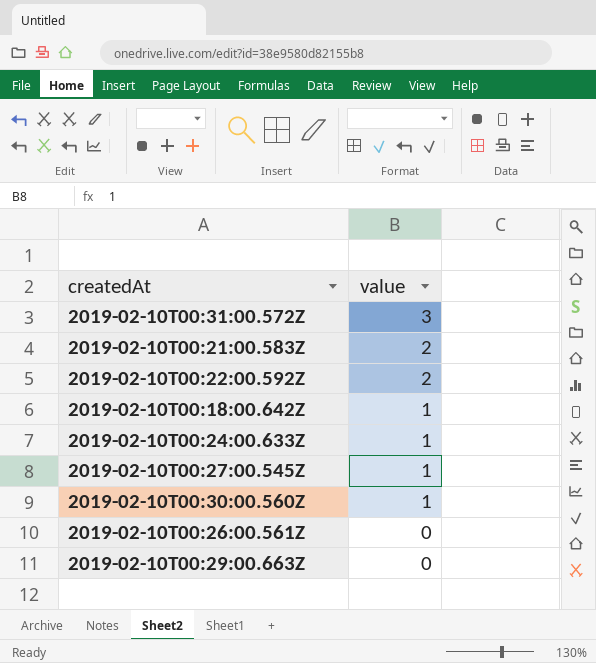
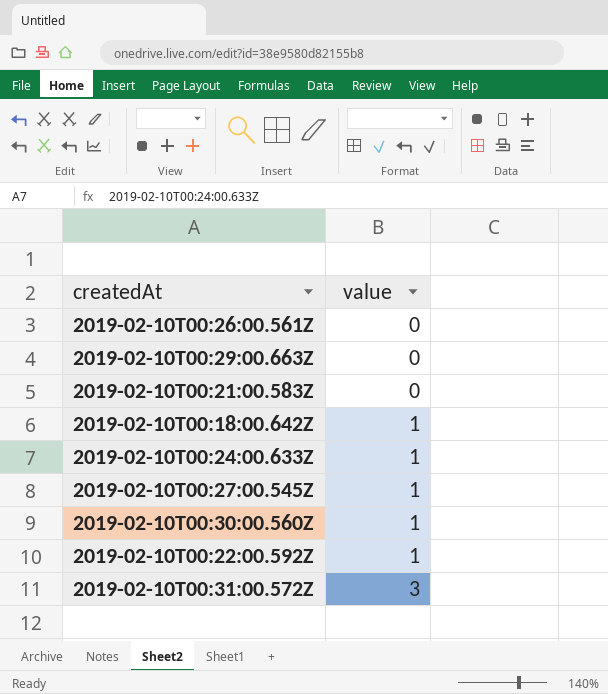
row order: value descending -> value ascending
2019-02-10T00:21:00.583Z | value: 2 -> 0
2019-02-10T00:22:00.592Z | value: 2 -> 1

